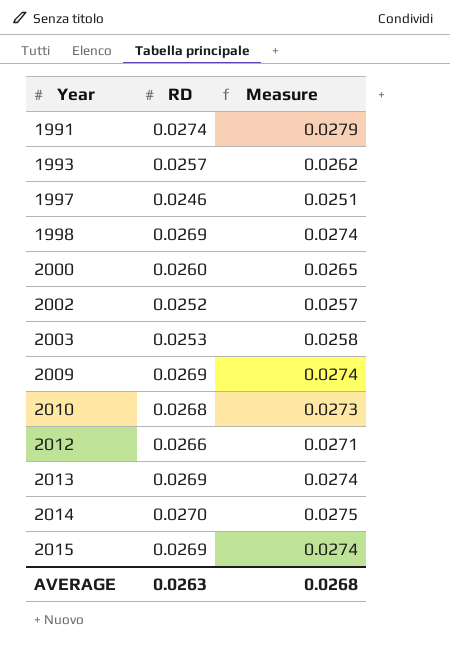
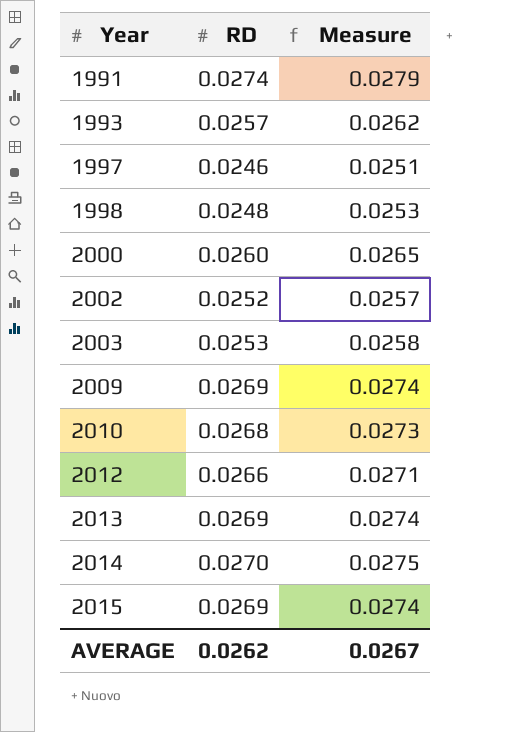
1998 | RD: 0.0269 -> 0.0248
1998 | Measure: 0.0274 -> 0.0253
AVERAGE | RD: 0.0263 -> 0.0262
AVERAGE | Measure: 0.0268 -> 0.0267

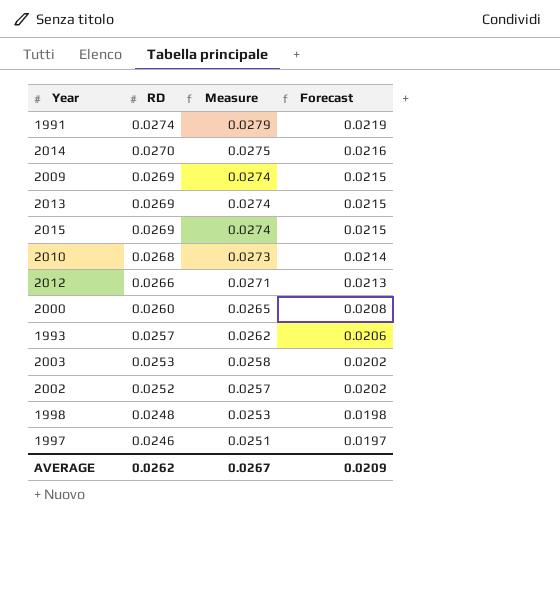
row order: Year ascending -> RD descending
column Forecast | formula: none -> [RD] * 0.8

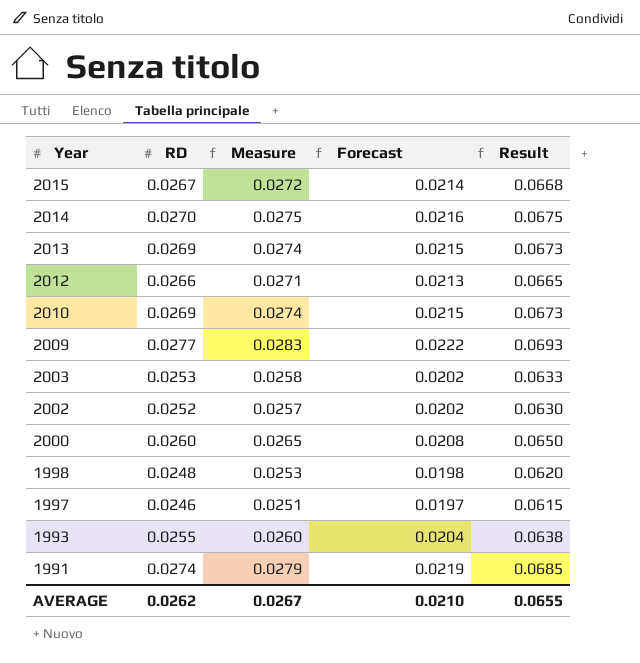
row order: RD descending -> Year descending
column Result | formula: none -> [RD] * 2.5
2015 | RD: 0.0269 -> 0.0267
2015 | Measure: 0.0274 -> 0.0272
2015 | Forecast: 0.0215 -> 0.0214
2010 | RD: 0.0268 -> 0.0269
2010 | Measure: 0.0273 -> 0.0274
2010 | Forecast: 0.0214 -> 0.0215
2009 | RD: 0.0269 -> 0.0277
2009 | Measure: 0.0274 -> 0.0283
2009 | Forecast: 0.0215 -> 0.0222
1993 | RD: 0.0257 -> 0.0255
1993 | Measure: 0.0262 -> 0.0260
1993 | Forecast: 0.0206 -> 0.0204
AVERAGE | Forecast: 0.0209 -> 0.0210

